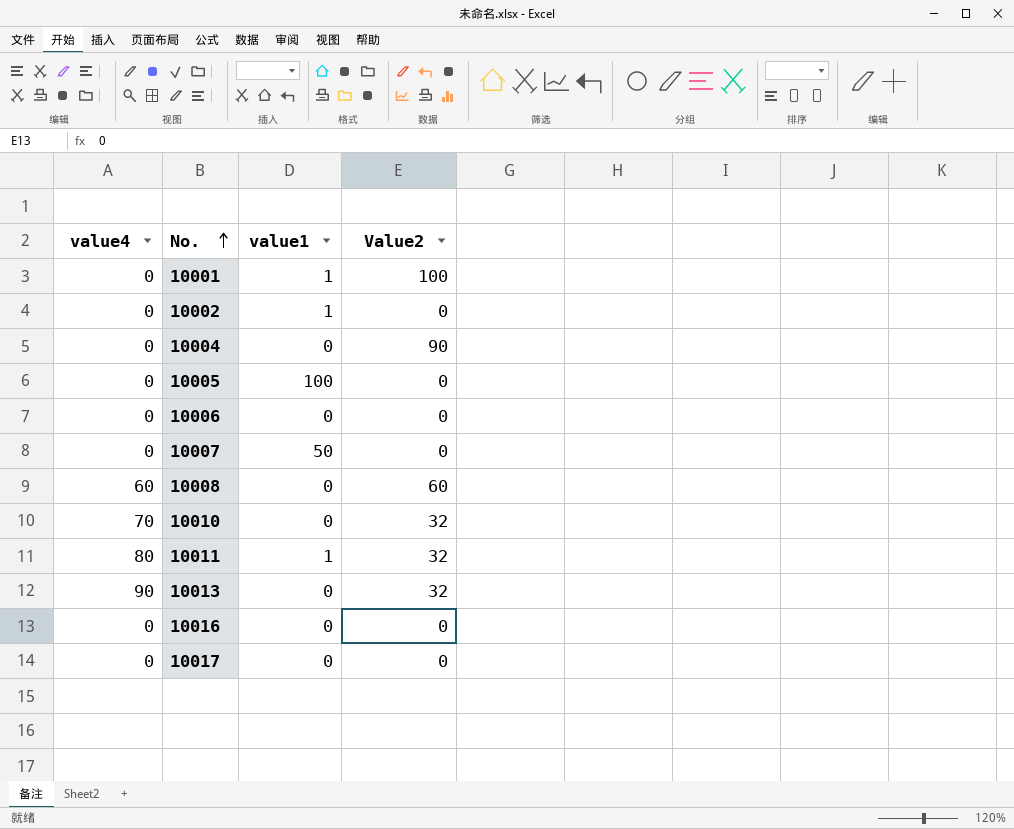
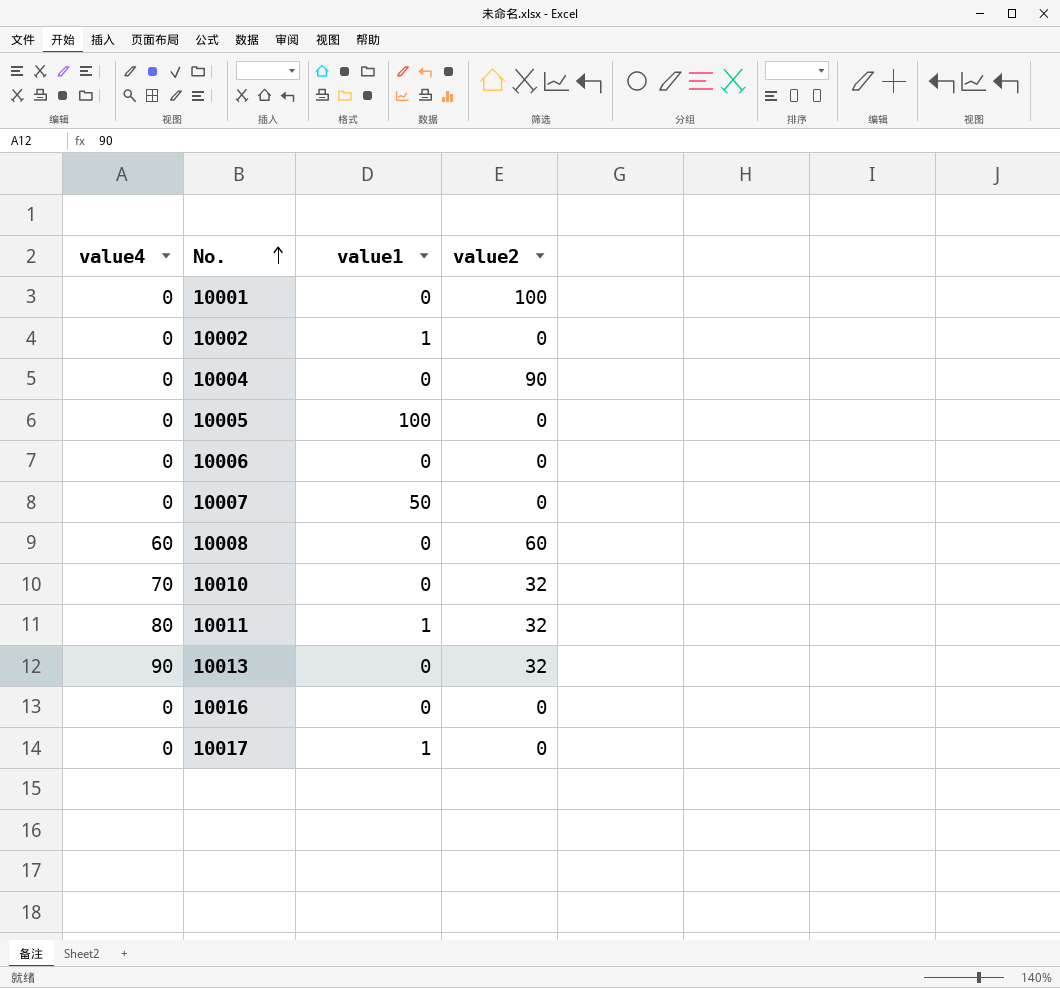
column name: Value2 -> value2
10001 | value1: 1 -> 0
10017 | value1: 0 -> 1

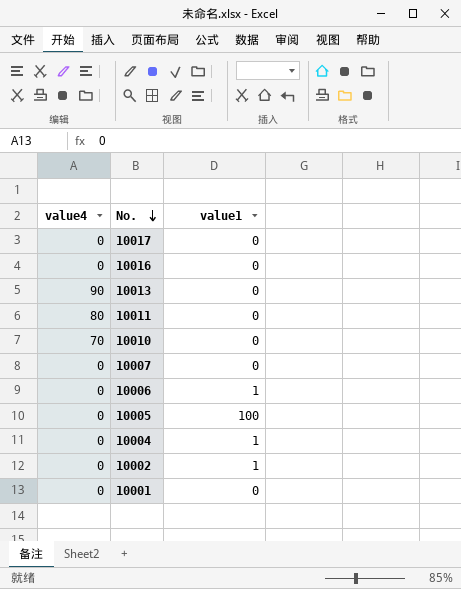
row order: No. ascending -> No. descending
column value2 | position: 4 -> none
row 10008: 60 | 0 | 60 -> none
10017 | value1: 1 -> 0
10011 | value1: 1 -> 0
10007 | value1: 50 -> 0
10006 | value1: 0 -> 1
10004 | value1: 0 -> 1

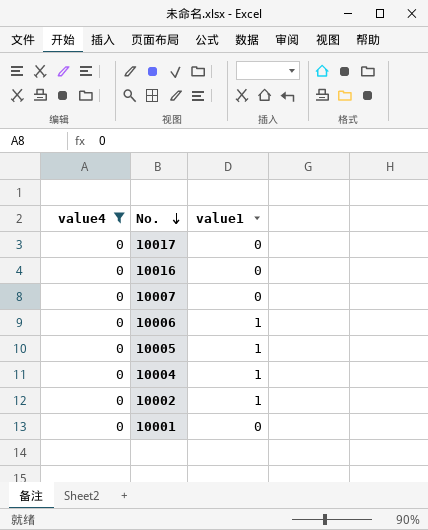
filter: none -> value4 = 0
10005 | value1: 100 -> 1

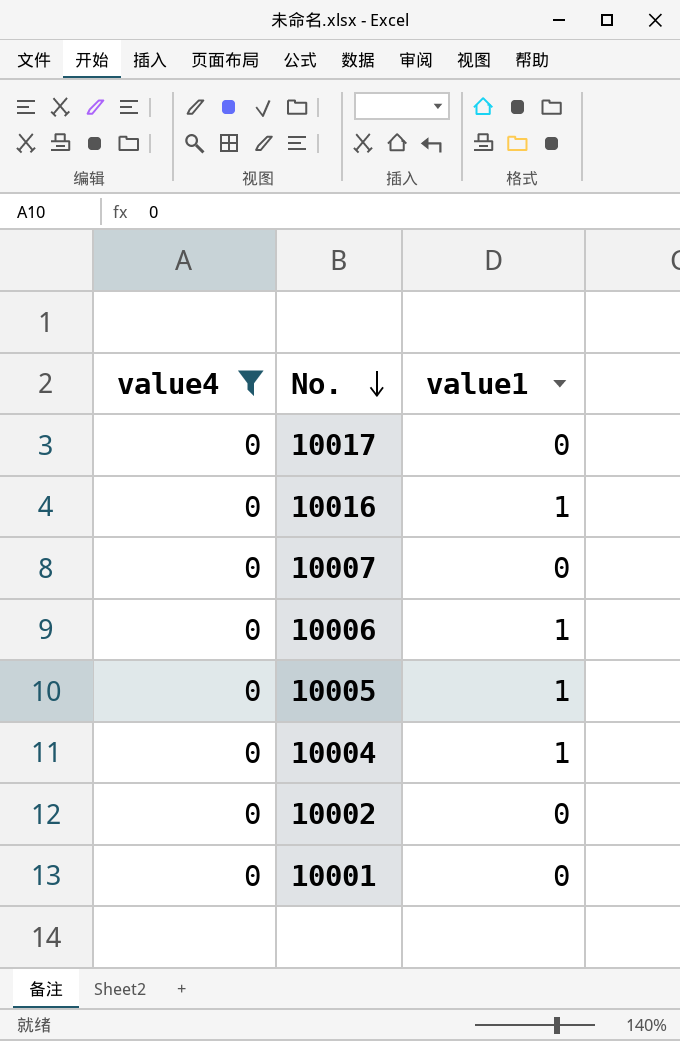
10016 | value1: 0 -> 1
10002 | value1: 1 -> 0

